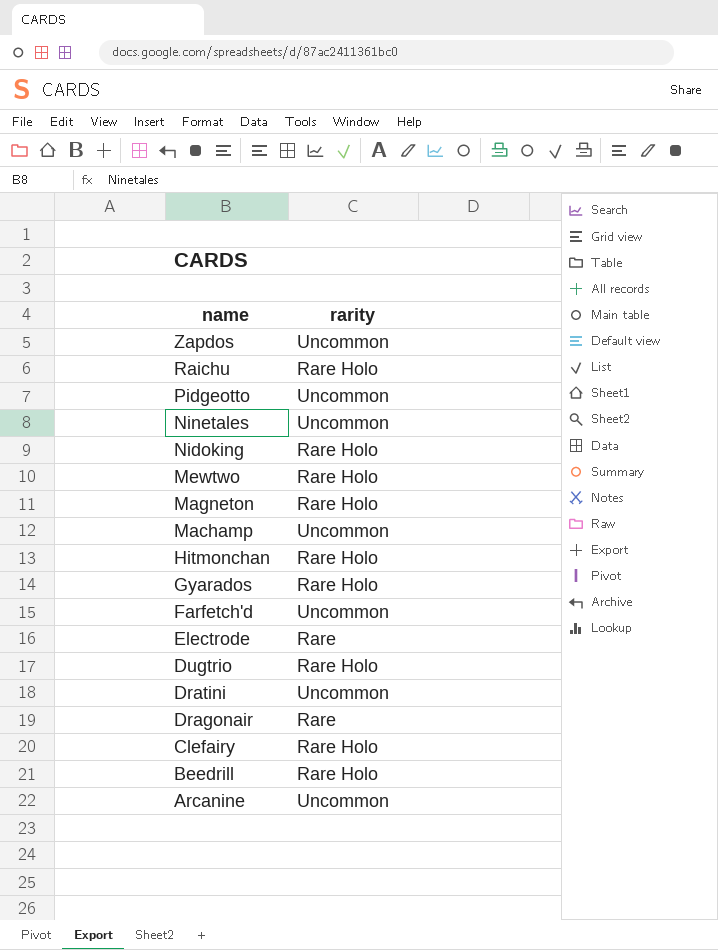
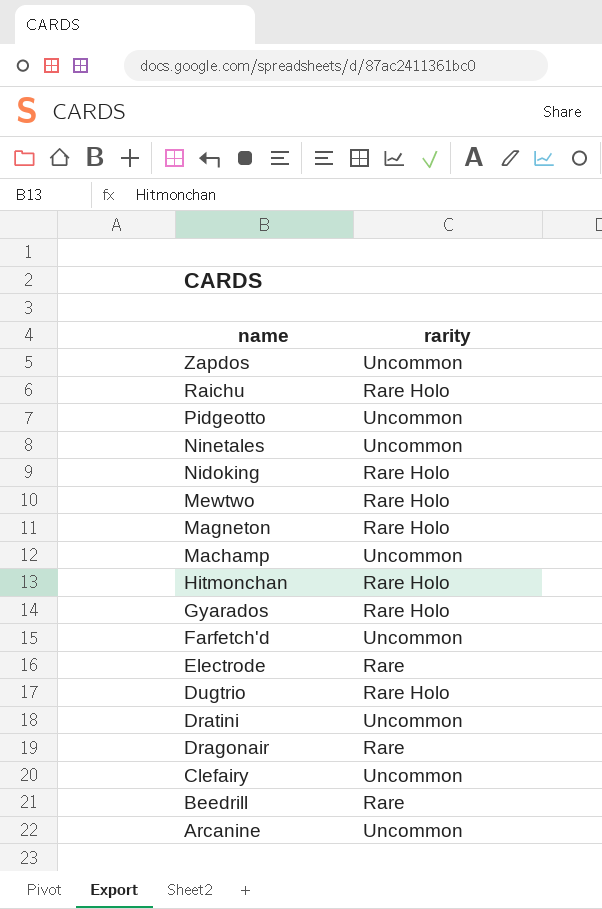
Clefairy | rarity: Rare Holo -> Uncommon
Beedrill | rarity: Rare Holo -> Rare

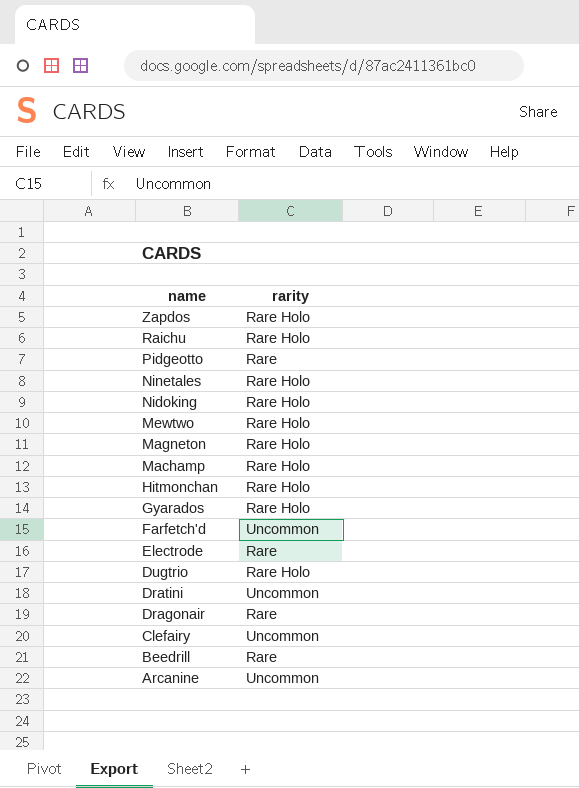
Zapdos | rarity: Uncommon -> Rare Holo
Pidgeotto | rarity: Uncommon -> Rare
Ninetales | rarity: Uncommon -> Rare Holo
Machamp | rarity: Uncommon -> Rare Holo

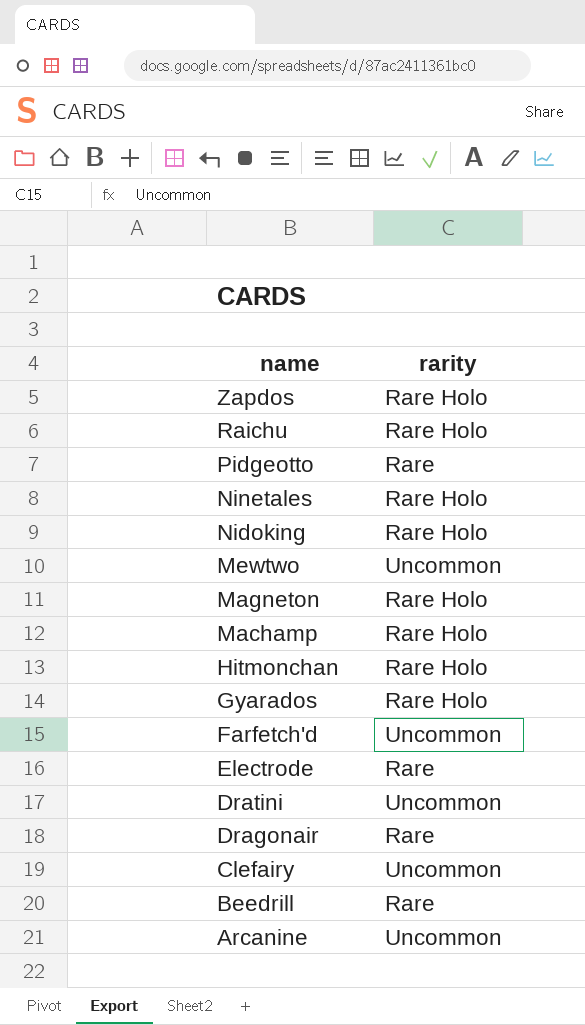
row Dugtrio: Rare Holo -> none
Mewtwo | rarity: Rare Holo -> Uncommon

